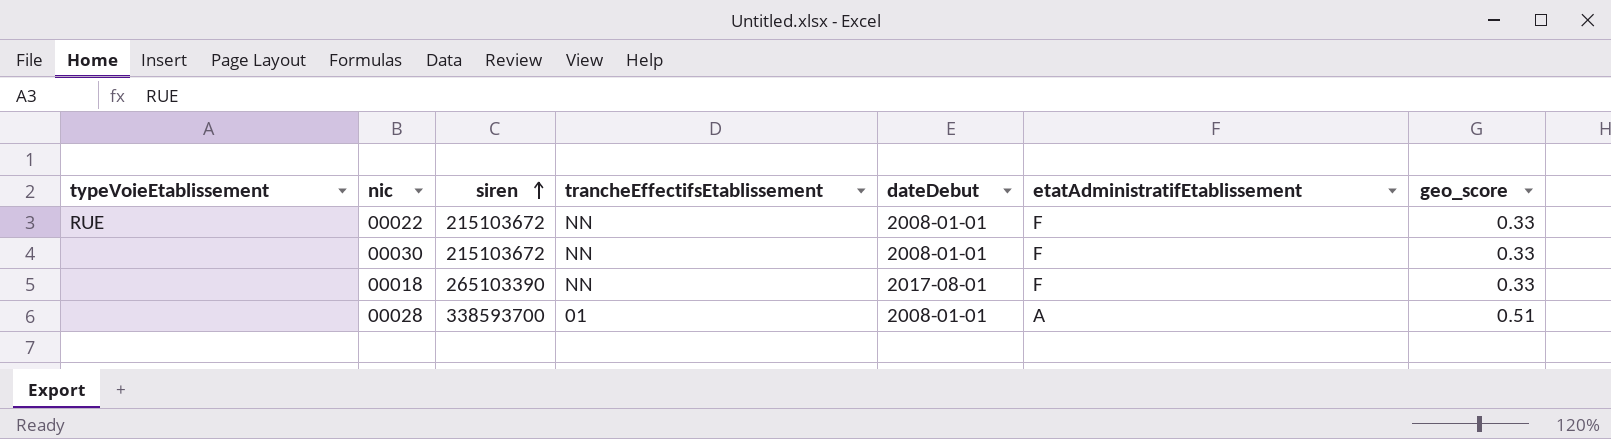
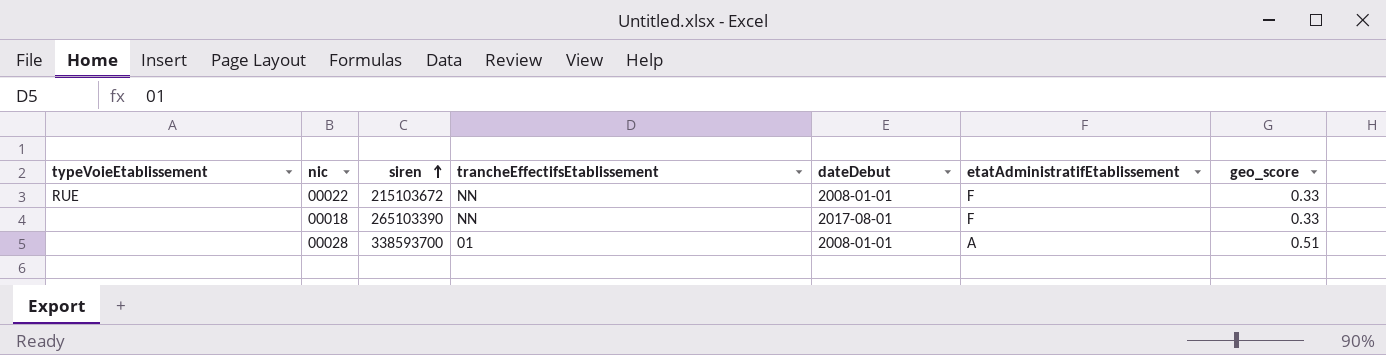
row 00030: none | 215103672 | NN | 2008-01-01 | F | 0.33 -> none

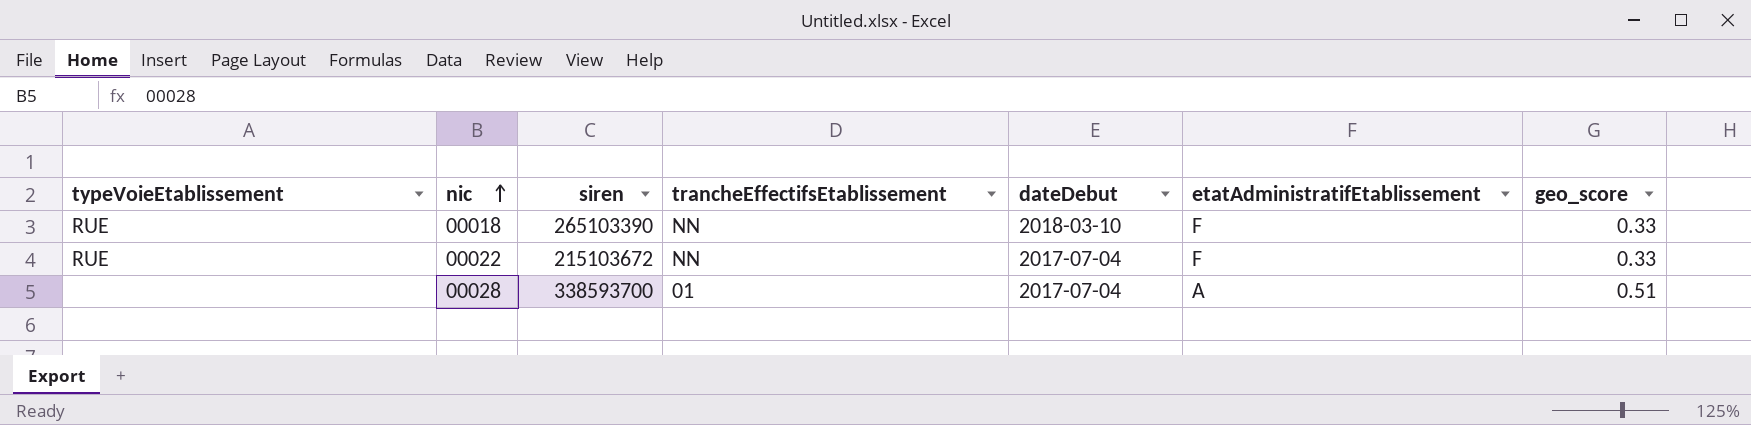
row order: siren ascending -> nic ascending
00018 | typeVoieEtablissement: none -> RUE
00018 | dateDebut: 2017-08-01 -> 2018-03-10
00022 | dateDebut: 2008-01-01 -> 2017-07-04
00028 | dateDebut: 2008-01-01 -> 2017-07-04

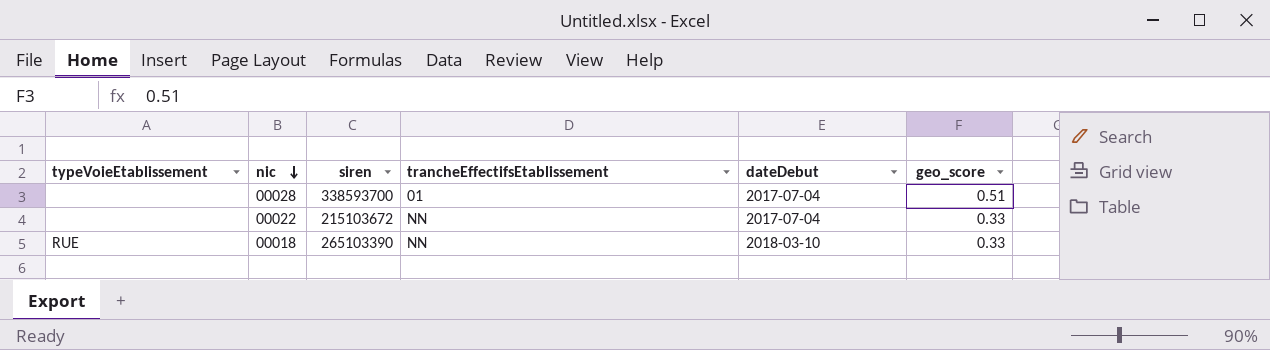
row order: nic ascending -> nic descending
column etatAdministratifEtablissement | position: 6 -> none
00022 | typeVoieEtablissement: RUE -> none

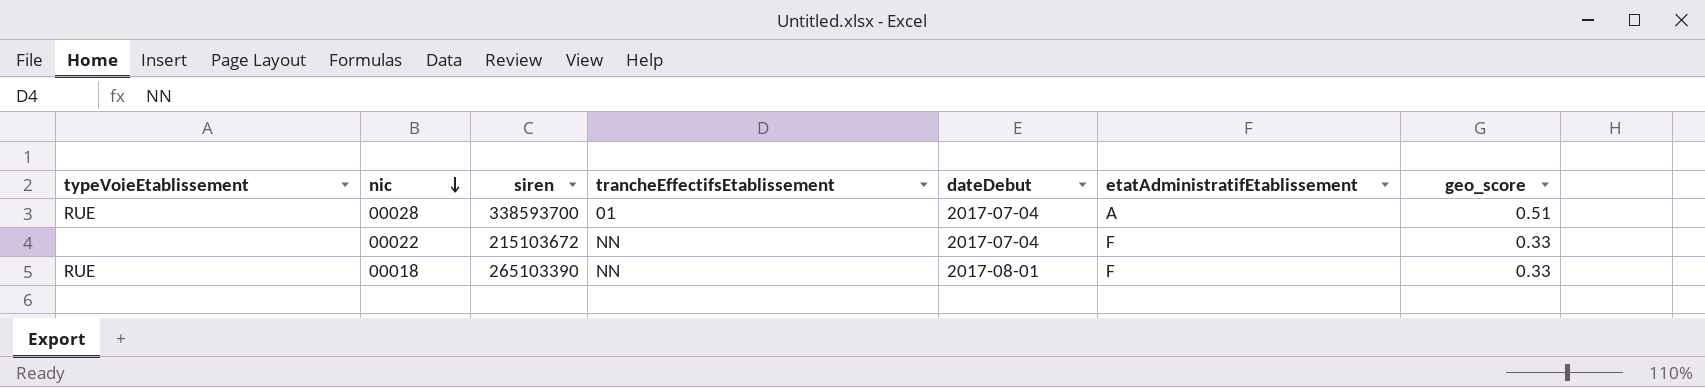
column etatAdministratifEtablissement | position: none -> 6
00028 | typeVoieEtablissement: none -> RUE
00018 | dateDebut: 2018-03-10 -> 2017-08-01

